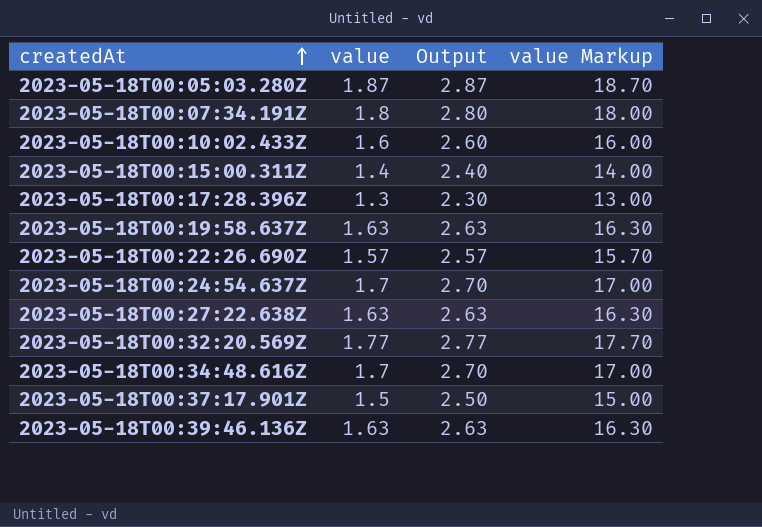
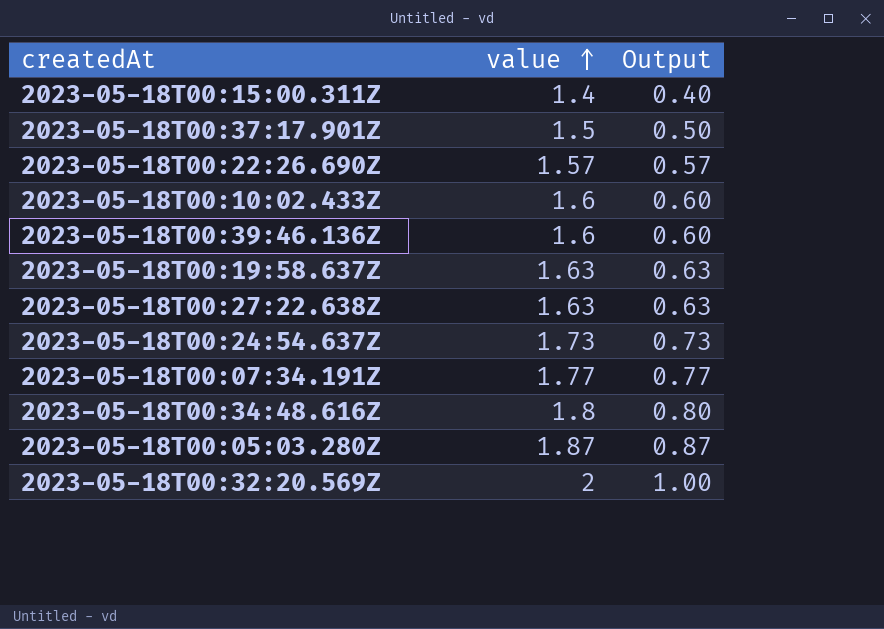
row order: createdAt ascending -> value ascending
column value Markup | formula: [value] * 10 -> none
column Output | formula: [value] + 1 -> [value] - 1
row 2023-05-18T00:17:28.396Z: 1.3 | 2.30 | 13.00 -> none
2023-05-18T00:39:46.136Z | value: 1.63 -> 1.6
2023-05-18T00:24:54.637Z | value: 1.7 -> 1.73
2023-05-18T00:07:34.191Z | value: 1.8 -> 1.77
2023-05-18T00:34:48.616Z | value: 1.7 -> 1.8
2023-05-18T00:32:20.569Z | value: 1.77 -> 2

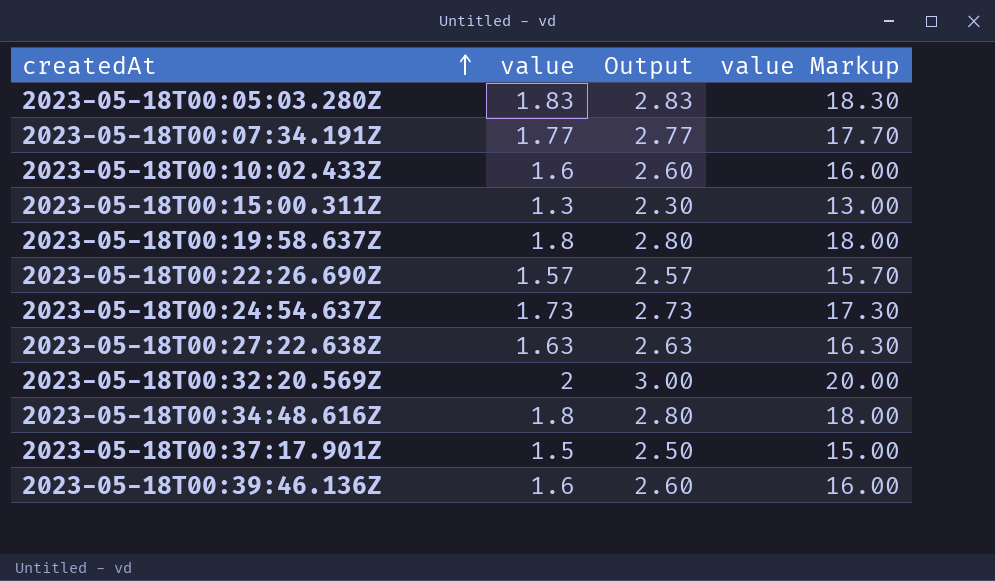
row order: value ascending -> createdAt ascending
column Output | formula: [value] - 1 -> [value] + 1
column value Markup | formula: none -> [value] * 10
2023-05-18T00:05:03.280Z | value: 1.87 -> 1.83
2023-05-18T00:15:00.311Z | value: 1.4 -> 1.3
2023-05-18T00:19:58.637Z | value: 1.63 -> 1.8

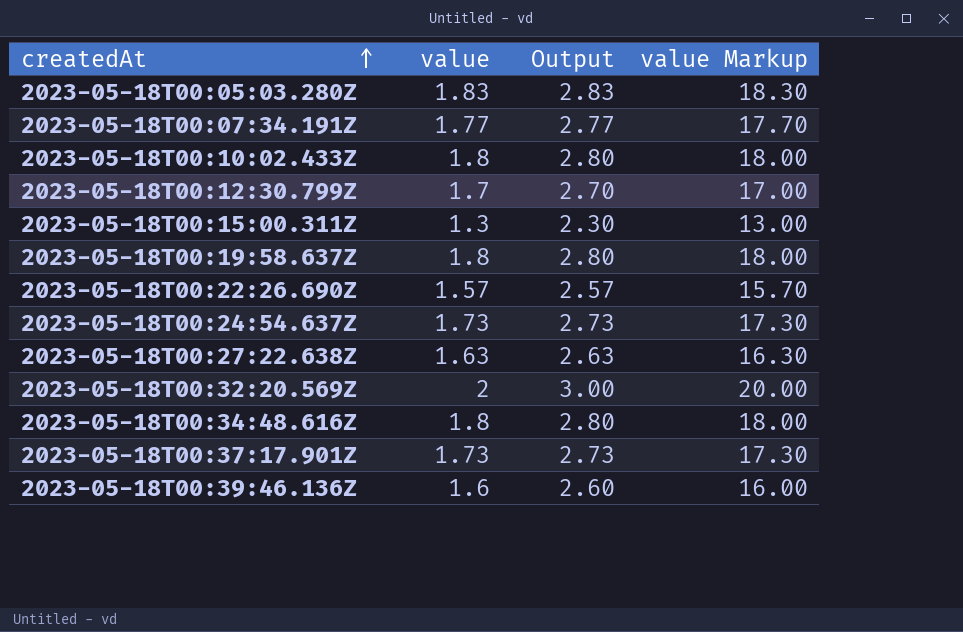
2023-05-18T00:10:02.433Z | value: 1.6 -> 1.8
2023-05-18T00:10:02.433Z | Output: 2.60 -> 2.80
2023-05-18T00:10:02.433Z | value Markup: 16.00 -> 18.00
row 2023-05-18T00:12:30.799Z: none -> 1.7 | 2.70 | 17.00
2023-05-18T00:37:17.901Z | value: 1.5 -> 1.73
2023-05-18T00:37:17.901Z | Output: 2.50 -> 2.73
2023-05-18T00:37:17.901Z | value Markup: 15.00 -> 17.30

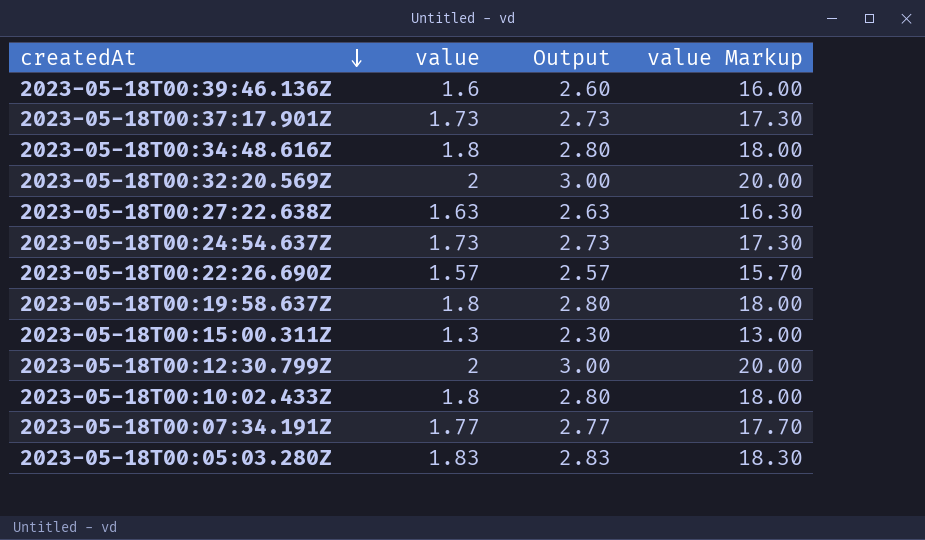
row order: createdAt ascending -> createdAt descending
2023-05-18T00:12:30.799Z | value: 1.7 -> 2
2023-05-18T00:12:30.799Z | Output: 2.70 -> 3.00
2023-05-18T00:12:30.799Z | value Markup: 17.00 -> 20.00

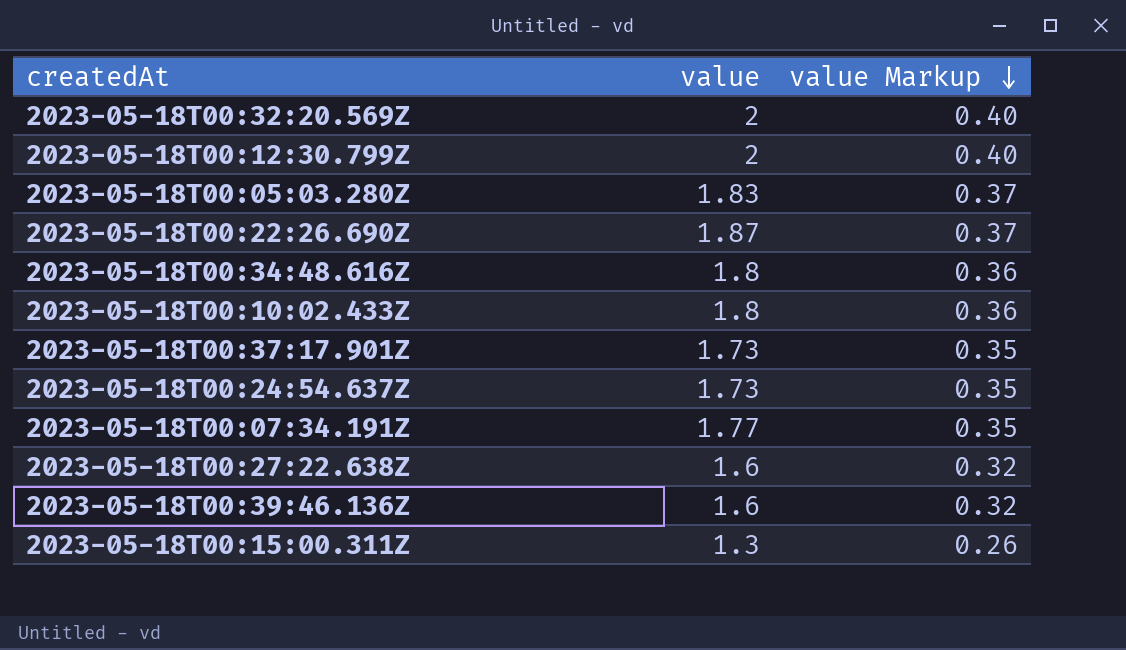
row order: createdAt descending -> value Markup descending
column Output | formula: [value] + 1 -> none
column value Markup | formula: [value] * 10 -> [value] * 0.2
row 2023-05-18T00:19:58.637Z: 1.8 | 2.80 | 18.00 -> none
2023-05-18T00:22:26.690Z | value: 1.57 -> 1.87
2023-05-18T00:27:22.638Z | value: 1.63 -> 1.6

